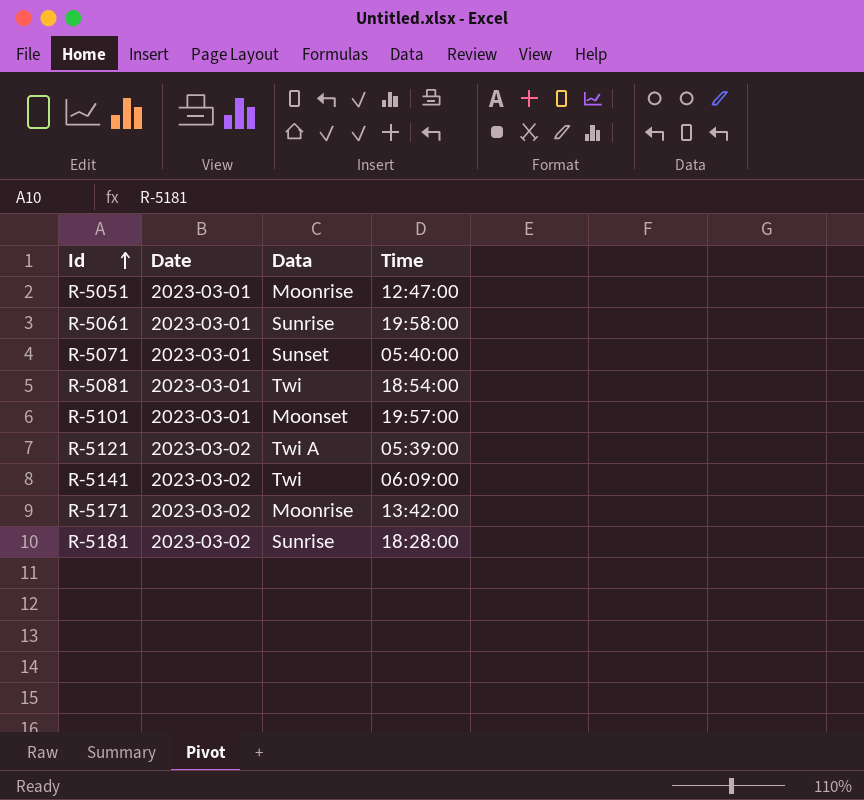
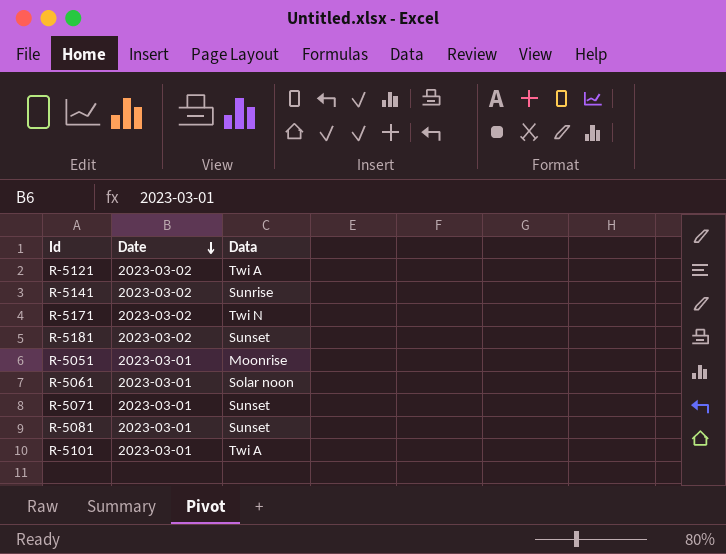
row order: Id ascending -> Date descending
column Time | position: 4 -> none
R-5141 | Data: Twi -> Sunrise
R-5171 | Data: Moonrise -> Twi N
R-5181 | Data: Sunrise -> Sunset
R-5061 | Data: Sunrise -> Solar noon
R-5081 | Data: Twi -> Sunset
R-5101 | Data: Moonset -> Twi A

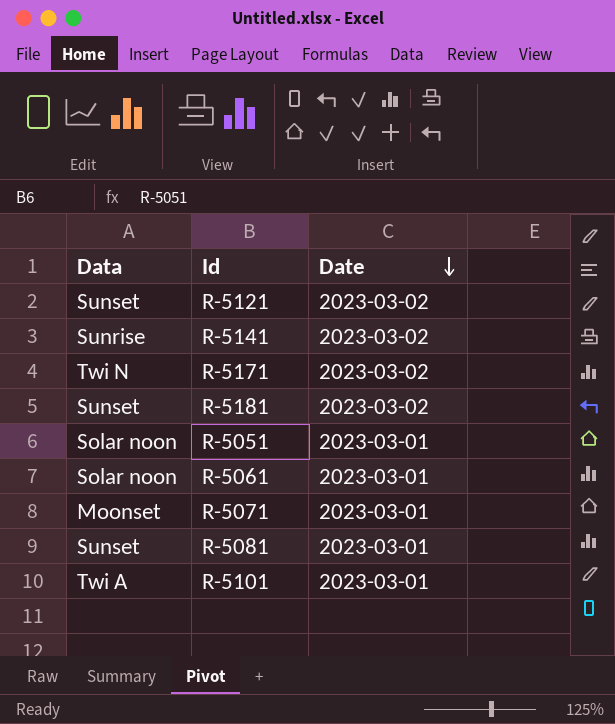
column Data | position: 3 -> 1
R-5121 | Data: Twi A -> Sunset
R-5051 | Data: Moonrise -> Solar noon
R-5071 | Data: Sunset -> Moonset

